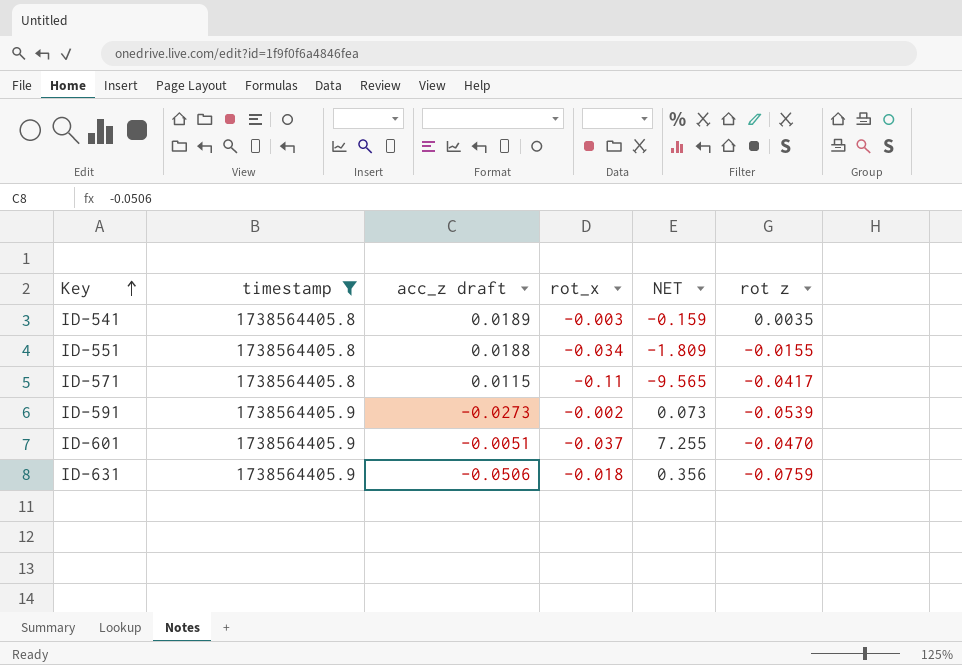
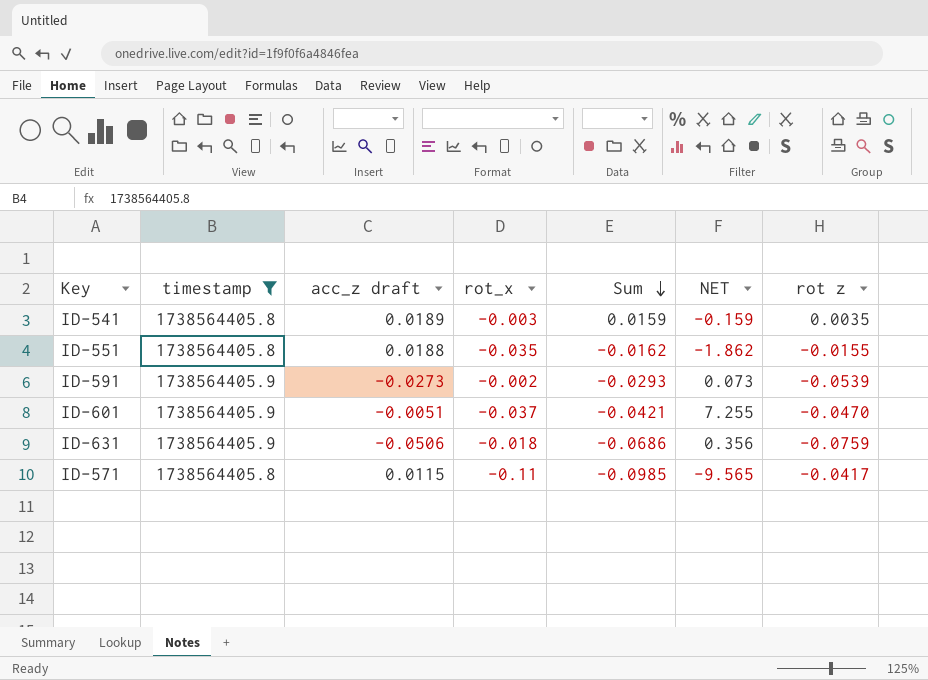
row order: Key ascending -> Sum descending
column Sum | formula: none -> [acc_z draft] + [rot_x]
ID-551 | rot_x: -0.034 -> -0.035
ID-551 | NET: -1.809 -> -1.862

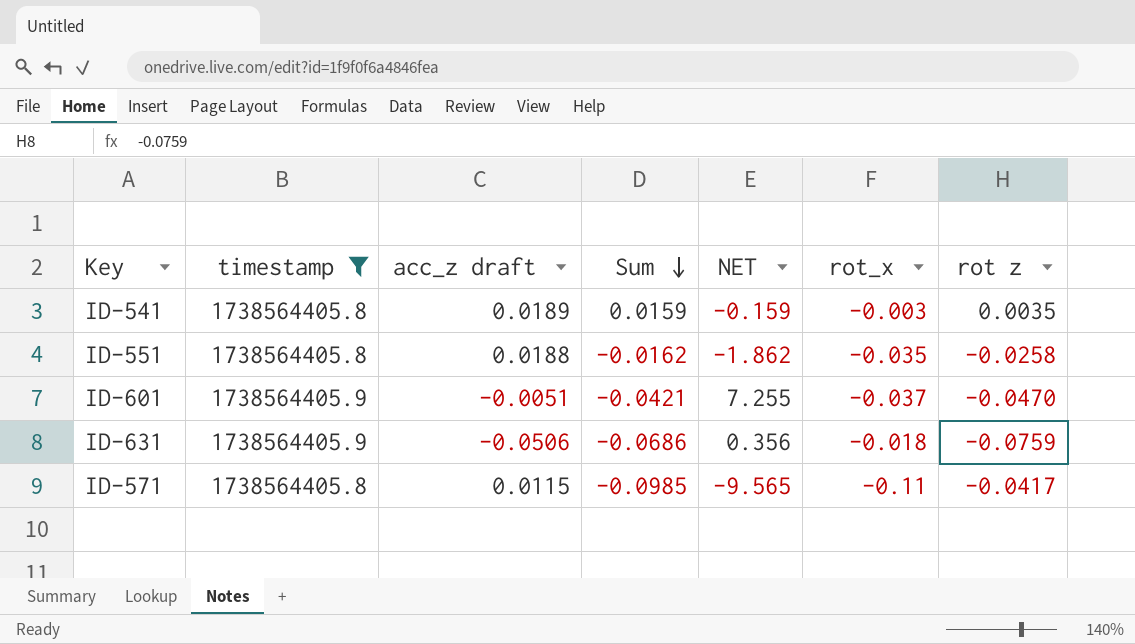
column rot_x | position: 4 -> 6
row ID-591: 1738564405.9 | -0.0273 | -0.002 | -0.0293 | 0.073 | -0.0539 -> none
ID-551 | rot z: -0.0155 -> -0.0258

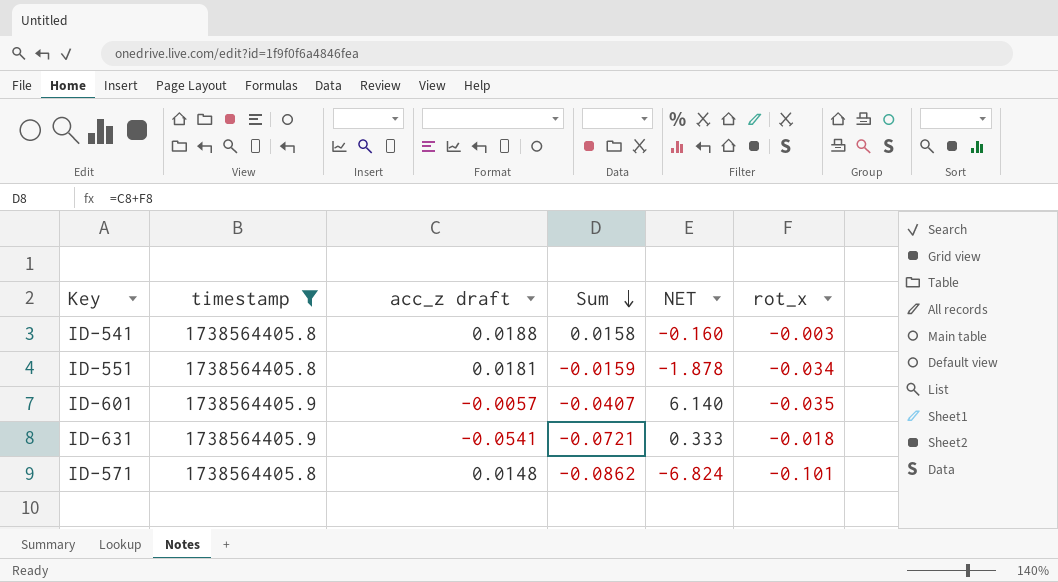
column rot z | position: 7 -> none
ID-541 | acc_z draft: 0.0189 -> 0.0188
ID-541 | Sum: 0.0159 -> 0.0158
ID-541 | NET: -0.159 -> -0.160
ID-551 | acc_z draft: 0.0188 -> 0.0181
ID-551 | Sum: -0.0162 -> -0.0159
ID-551 | NET: -1.862 -> -1.878
ID-551 | rot_x: -0.035 -> -0.034
ID-601 | acc_z draft: -0.0051 -> -0.0057
ID-601 | Sum: -0.0421 -> -0.0407
ID-601 | NET: 7.255 -> 6.140
ID-601 | rot_x: -0.037 -> -0.035
ID-631 | acc_z draft: -0.0506 -> -0.0541
ID-631 | Sum: -0.0686 -> -0.0721
ID-631 | NET: 0.356 -> 0.333
ID-571 | acc_z draft: 0.0115 -> 0.0148
ID-571 | Sum: -0.0985 -> -0.0862
ID-571 | NET: -9.565 -> -6.824
ID-571 | rot_x: -0.11 -> -0.101

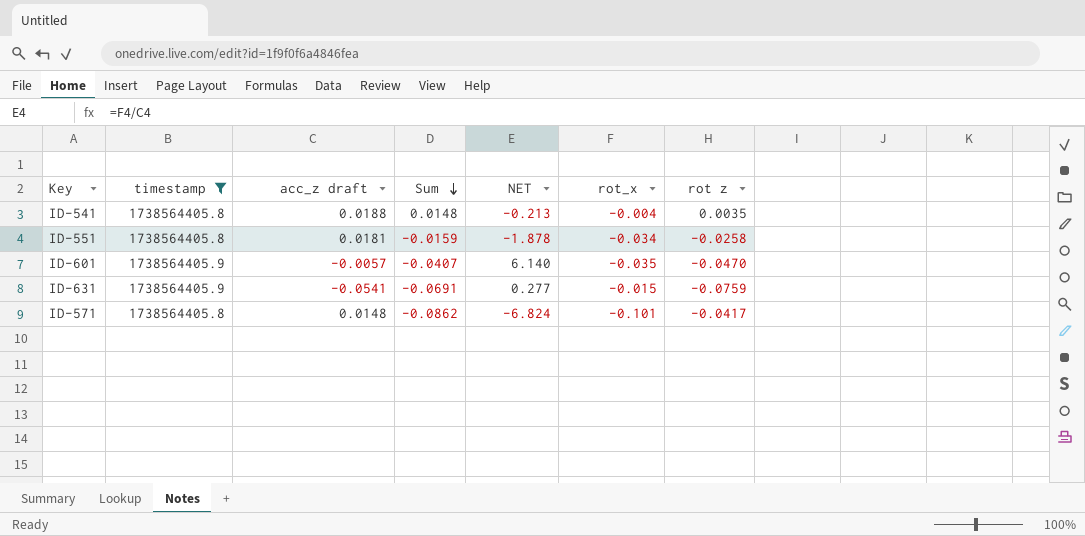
column rot z | position: none -> 7
ID-541 | Sum: 0.0158 -> 0.0148
ID-541 | NET: -0.160 -> -0.213
ID-541 | rot_x: -0.003 -> -0.004
ID-631 | Sum: -0.0721 -> -0.0691
ID-631 | NET: 0.333 -> 0.277
ID-631 | rot_x: -0.018 -> -0.015

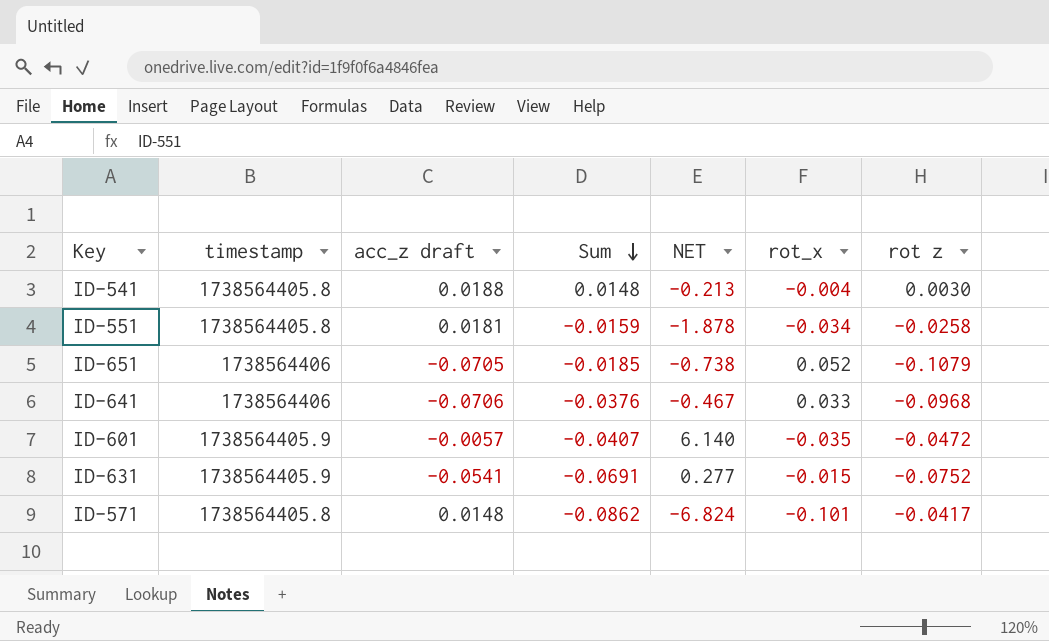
filter: timestamp != 1738564406 -> none
ID-541 | rot z: 0.0035 -> 0.0030
ID-601 | rot z: -0.0470 -> -0.0472
ID-631 | rot z: -0.0759 -> -0.0752

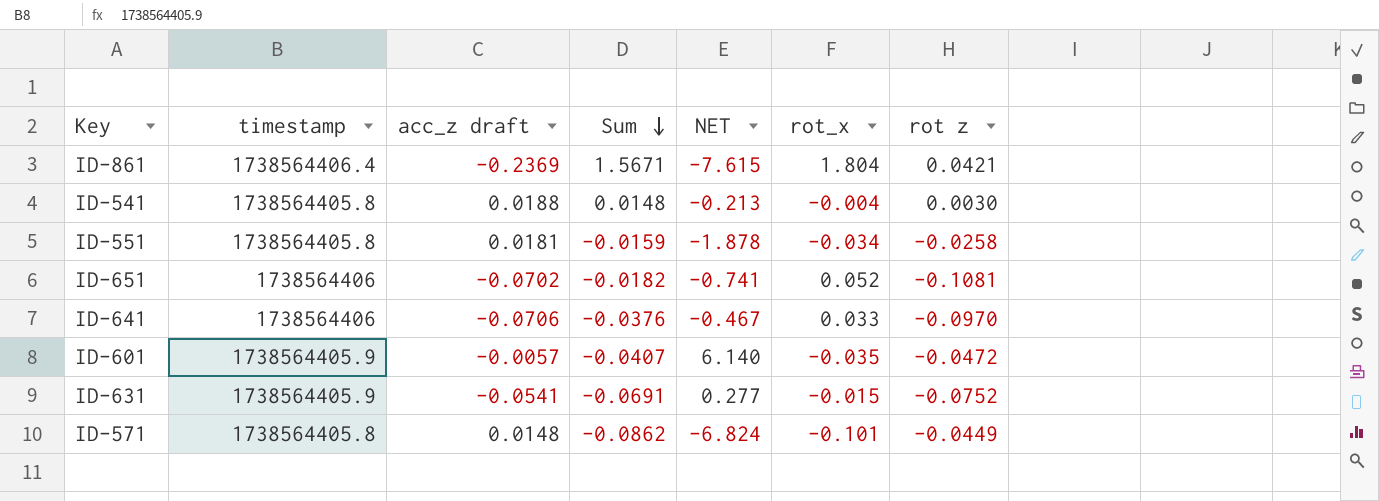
row ID-861: none -> 1738564406.4 | -0.2369 | 1.5671 | -7.615 | 1.804 | 0.0421
ID-651 | acc_z draft: -0.0705 -> -0.0702
ID-651 | Sum: -0.0185 -> -0.0182
ID-651 | NET: -0.738 -> -0.741
ID-651 | rot z: -0.1079 -> -0.1081
ID-641 | rot z: -0.0968 -> -0.0970
ID-571 | rot z: -0.0417 -> -0.0449

